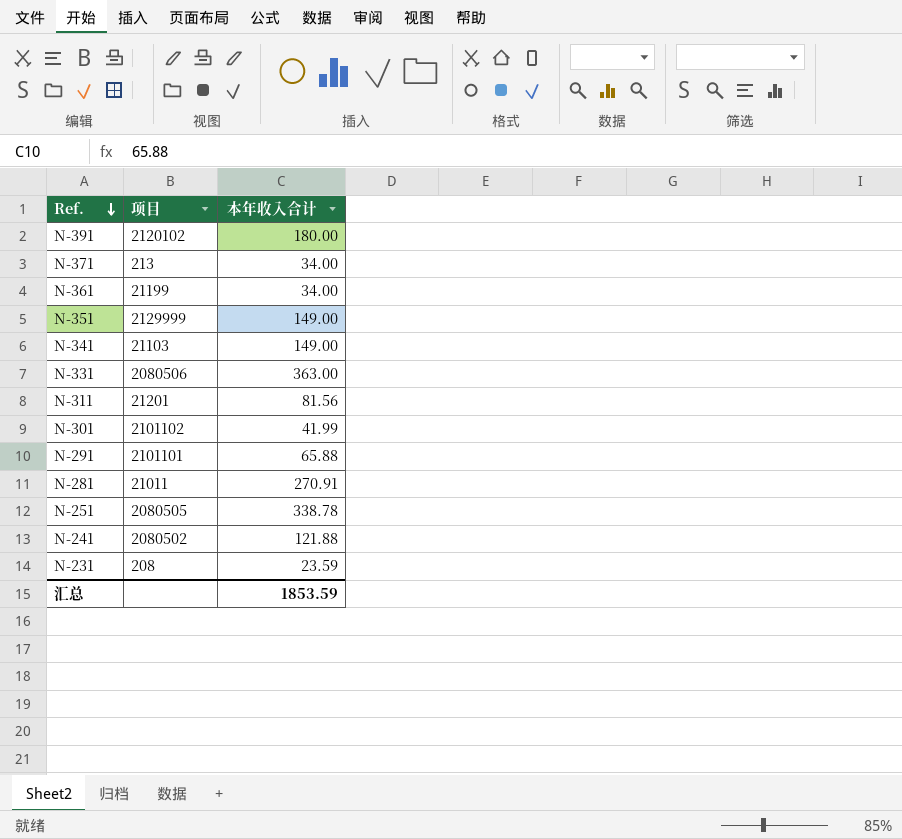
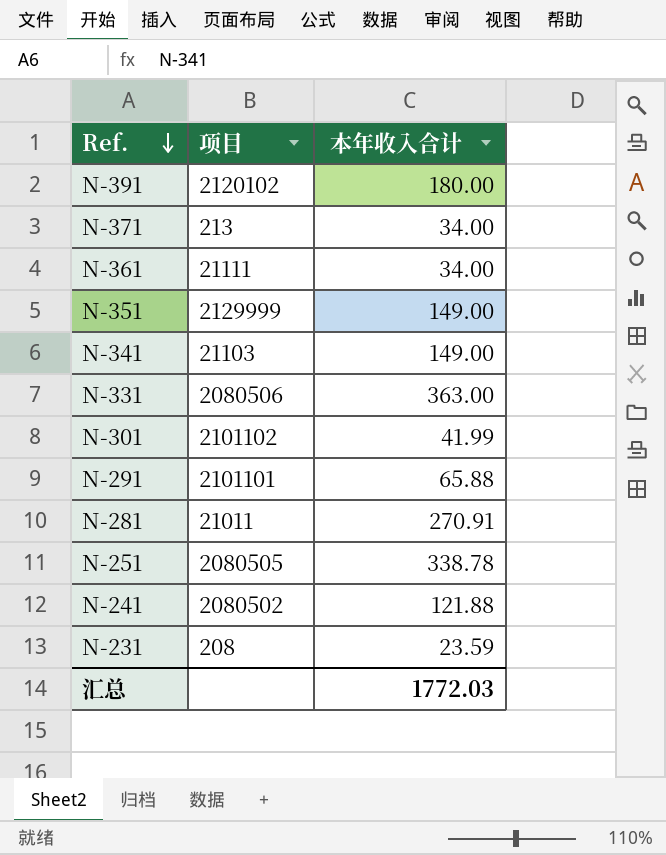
row N-311: 21201 | 81.56 -> none
N-361 | 项目: 21199 -> 21111
汇总 | 本年收入合计: 1853.59 -> 1772.03

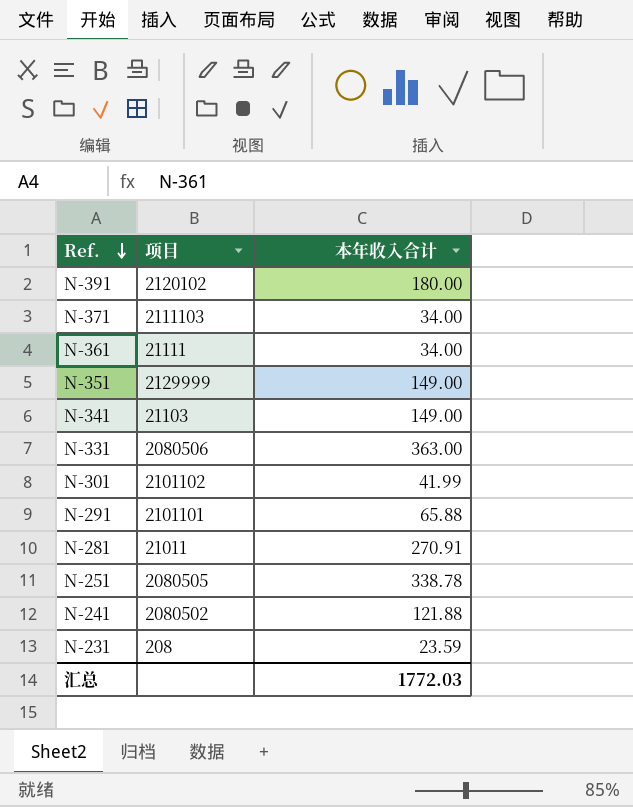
N-371 | 项目: 213 -> 2111103

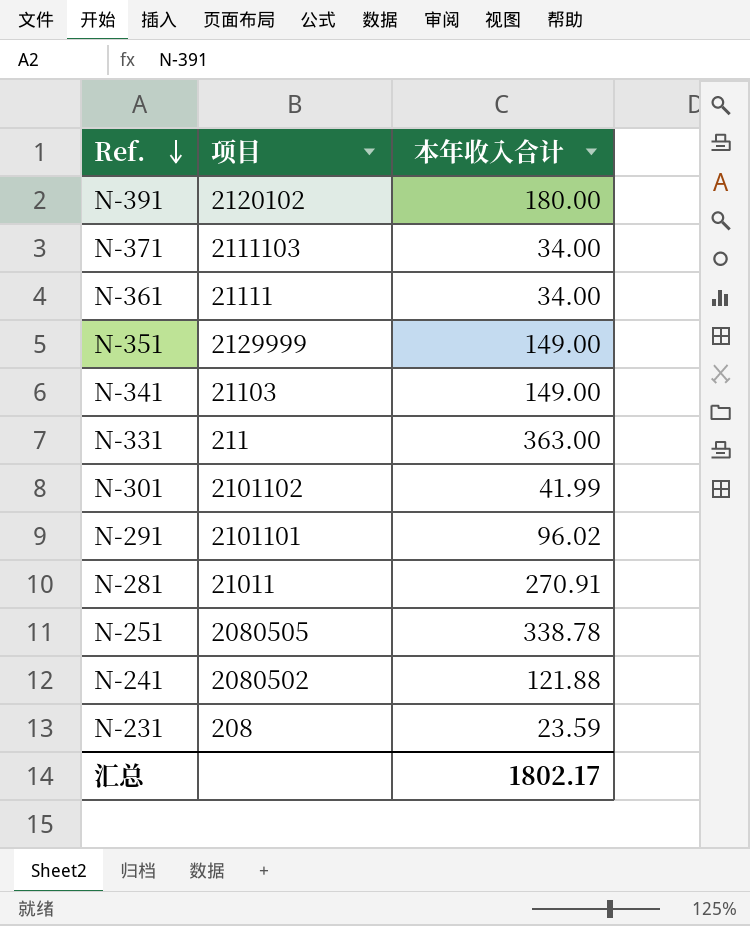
N-331 | 项目: 2080506 -> 211
N-291 | 本年收入合计: 65.88 -> 96.02
汇总 | 本年收入合计: 1772.03 -> 1802.17

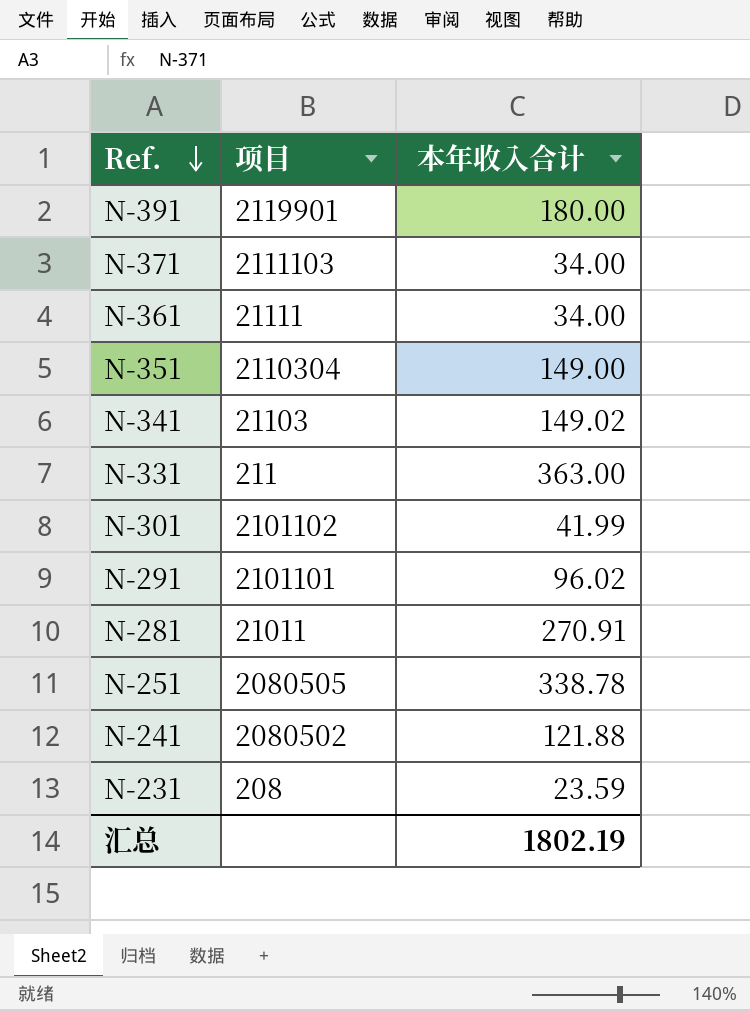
N-391 | 项目: 2120102 -> 2119901
N-351 | 项目: 2129999 -> 2110304
N-341 | 本年收入合计: 149.00 -> 149.02
汇总 | 本年收入合计: 1802.17 -> 1802.19

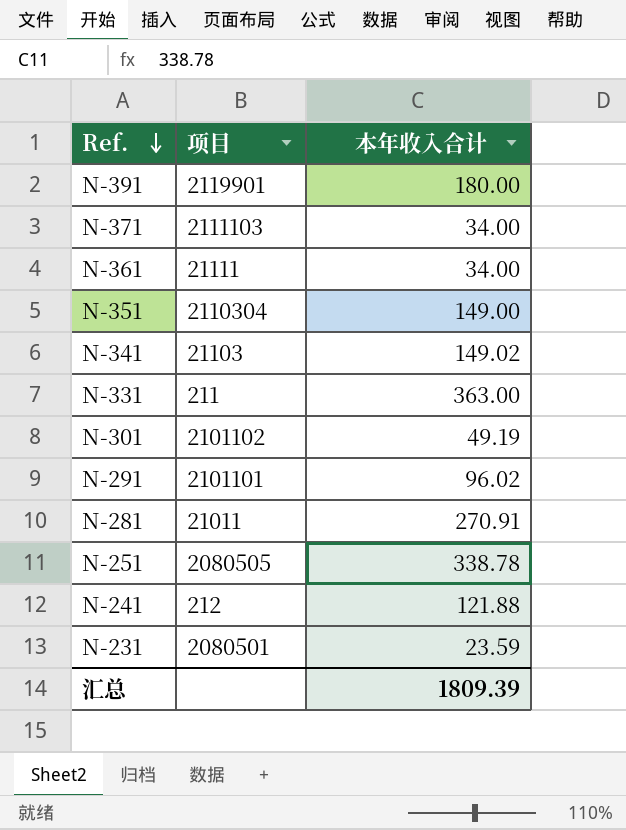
N-301 | 本年收入合计: 41.99 -> 49.19
N-241 | 项目: 2080502 -> 212
N-231 | 项目: 208 -> 2080501
汇总 | 本年收入合计: 1802.19 -> 1809.39

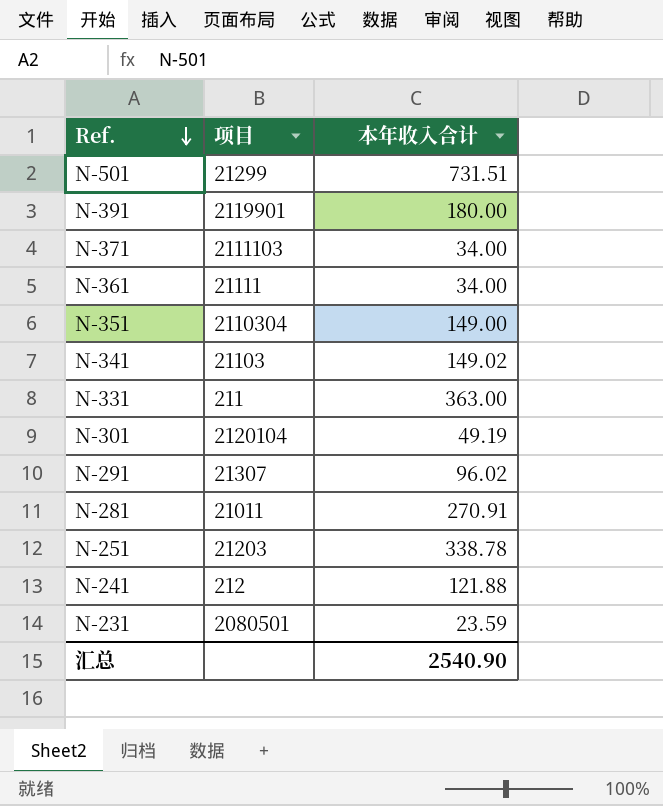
row N-501: none -> 21299 | 731.51
N-301 | 项目: 2101102 -> 2120104
N-291 | 项目: 2101101 -> 21307
N-251 | 项目: 2080505 -> 21203
汇总 | 本年收入合计: 1809.39 -> 2540.90

